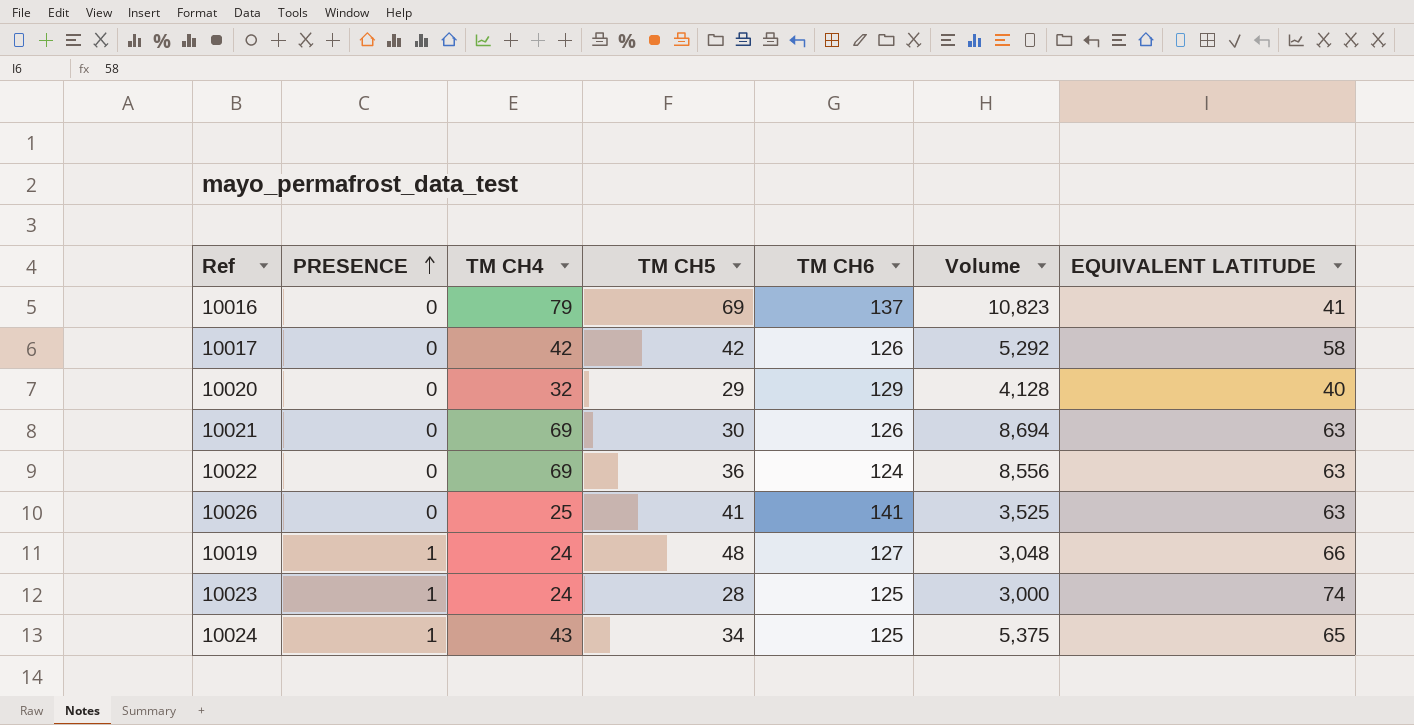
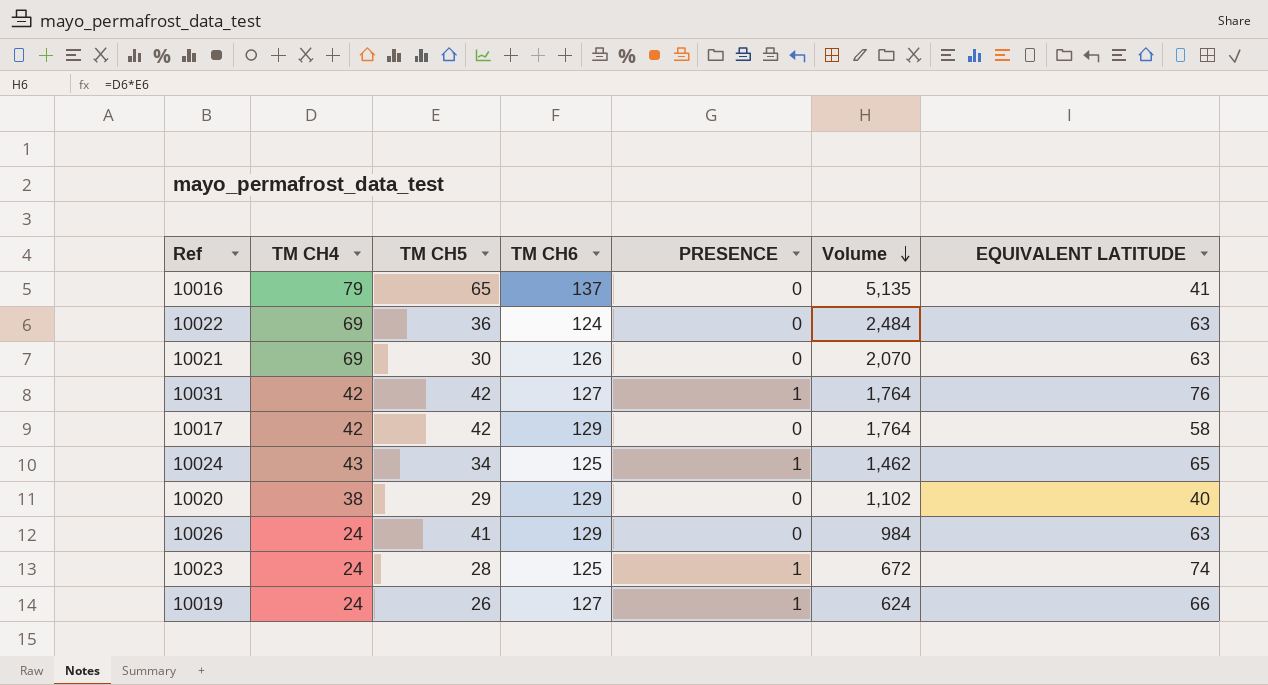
row order: PRESENCE ascending -> Volume descending
column PRESENCE | position: 2 -> 5
column Volume | formula: [TM CH4] * [TM CH6] -> [TM CH4] * [TM CH5]
10016 | TM CH5: 69 -> 65
row 10031: none -> 42 | 42 | 127 | 1 | 1,764 | 76
10017 | TM CH6: 126 -> 129
10020 | TM CH4: 32 -> 38
10026 | TM CH4: 25 -> 24
10026 | TM CH6: 141 -> 129
10019 | TM CH5: 48 -> 26

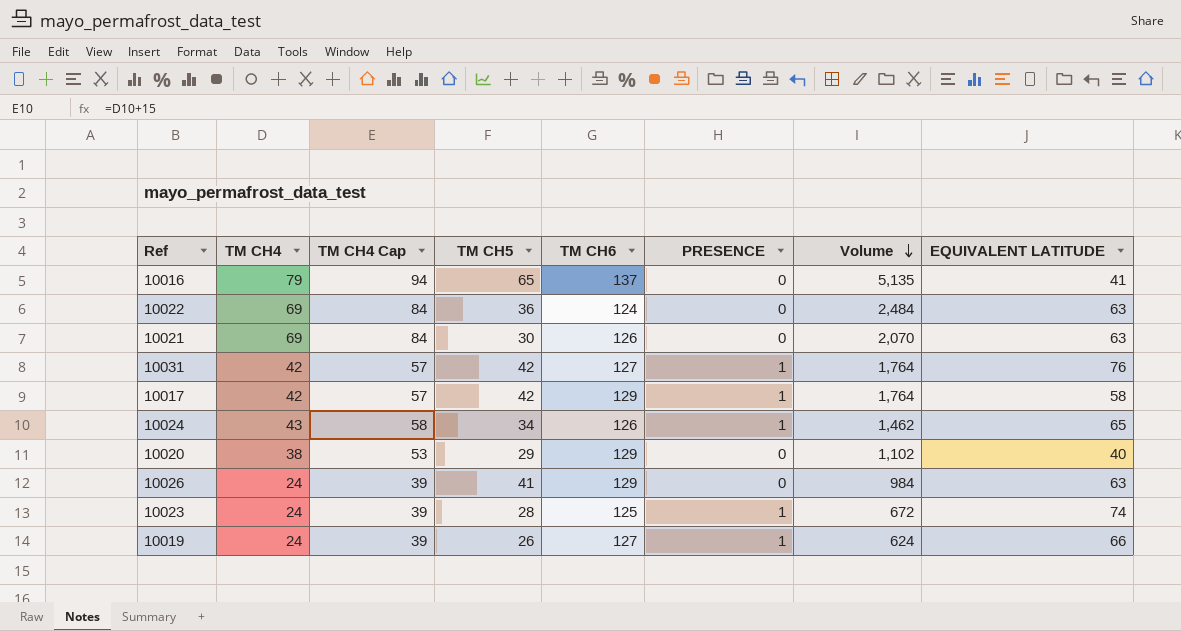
column TM CH4 Cap | formula: none -> [TM CH4] + 15
10017 | PRESENCE: 0 -> 1
10024 | TM CH6: 125 -> 126

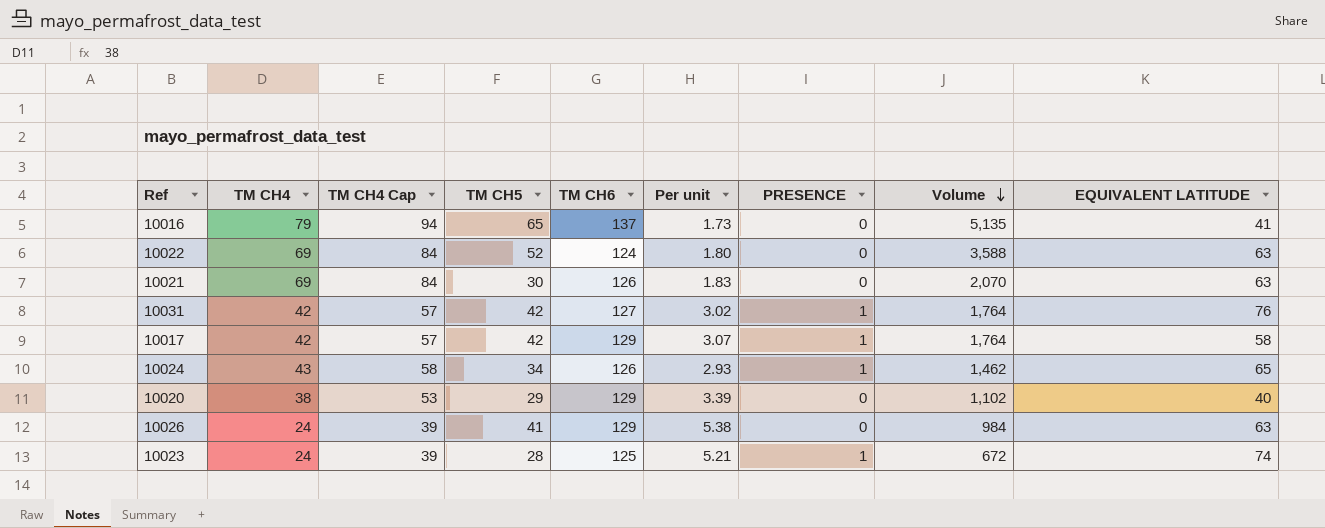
column Per unit | formula: none -> [TM CH6] / [TM CH4]
row 10019: 24 | 39 | 26 | 127 | 1 | 624 | 66 -> none
10022 | TM CH5: 36 -> 52
10022 | Volume: 2,484 -> 3,588

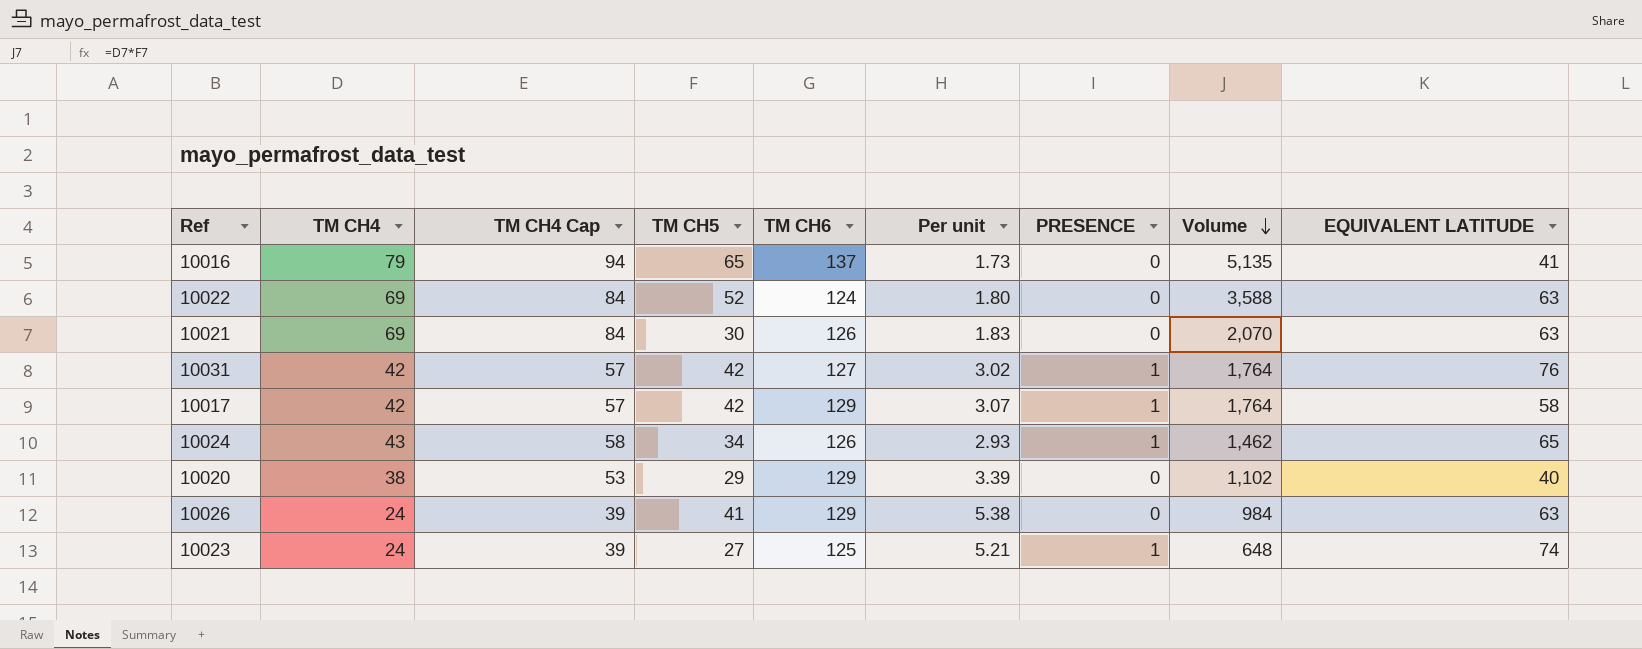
10023 | TM CH5: 28 -> 27
10023 | Volume: 672 -> 648

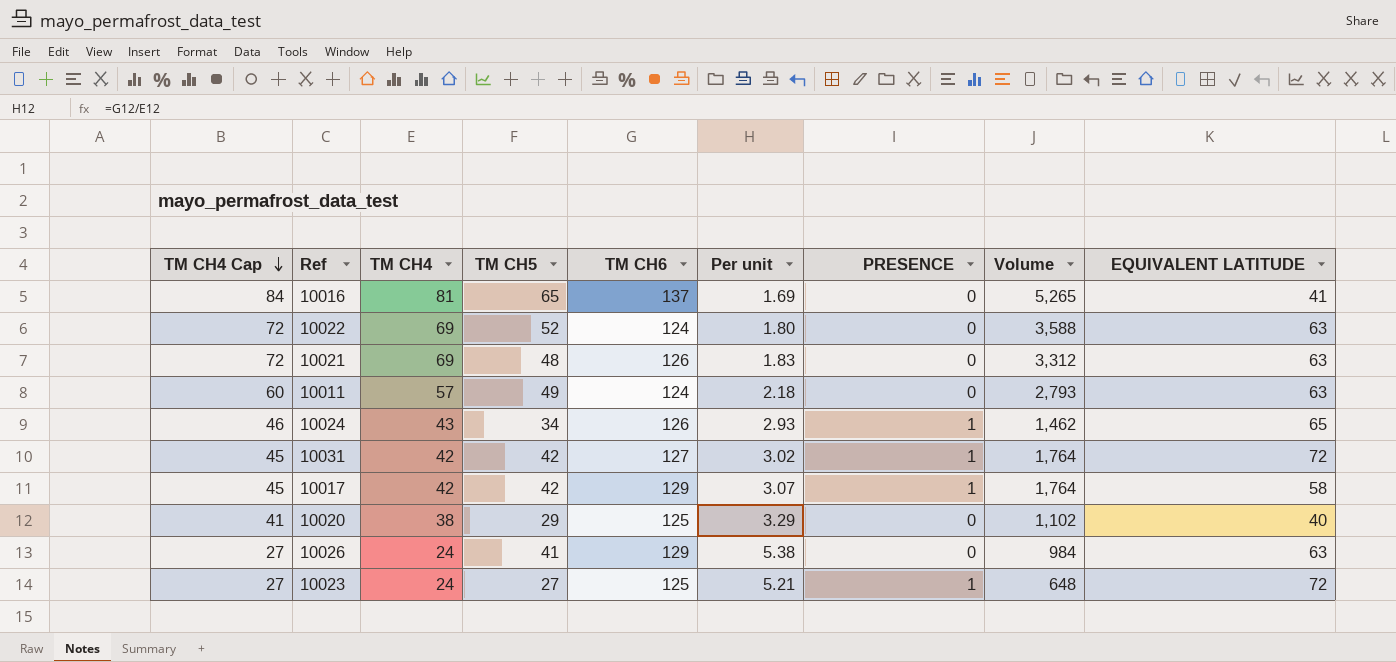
row order: Volume descending -> TM CH4 Cap descending
column TM CH4 Cap | formula: [TM CH4] + 15 -> [TM CH4] + 3
column TM CH4 Cap | position: 3 -> 1
10016 | TM CH4: 79 -> 81
10016 | Per unit: 1.73 -> 1.69
10016 | Volume: 5,135 -> 5,265
10021 | TM CH5: 30 -> 48
10021 | Volume: 2,070 -> 3,312
row 10011: none -> 60 | 57 | 49 | 124 | 2.18 | 0 | 2,793 | 63
10031 | EQUIVALENT LATITUDE: 76 -> 72
10020 | TM CH6: 129 -> 125
10020 | Per unit: 3.39 -> 3.29
10023 | EQUIVALENT LATITUDE: 74 -> 72

